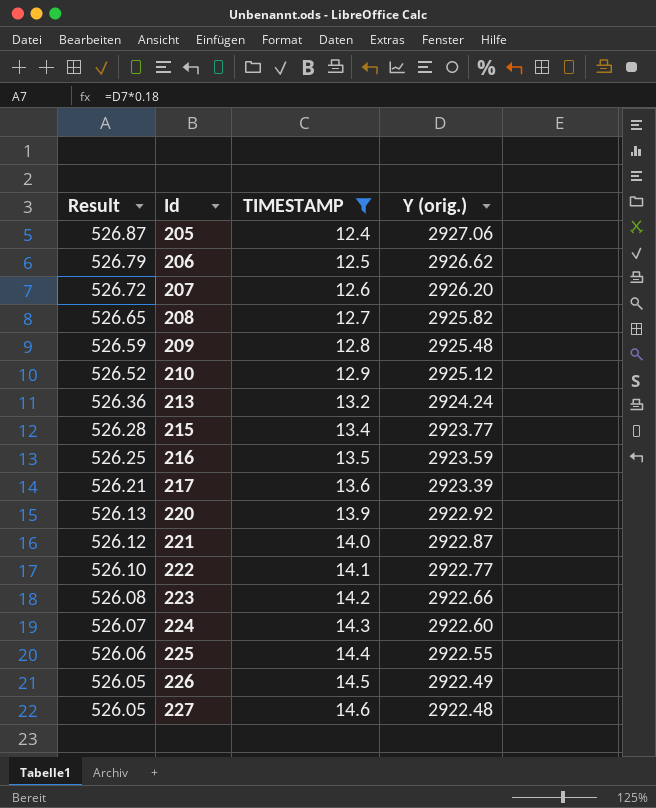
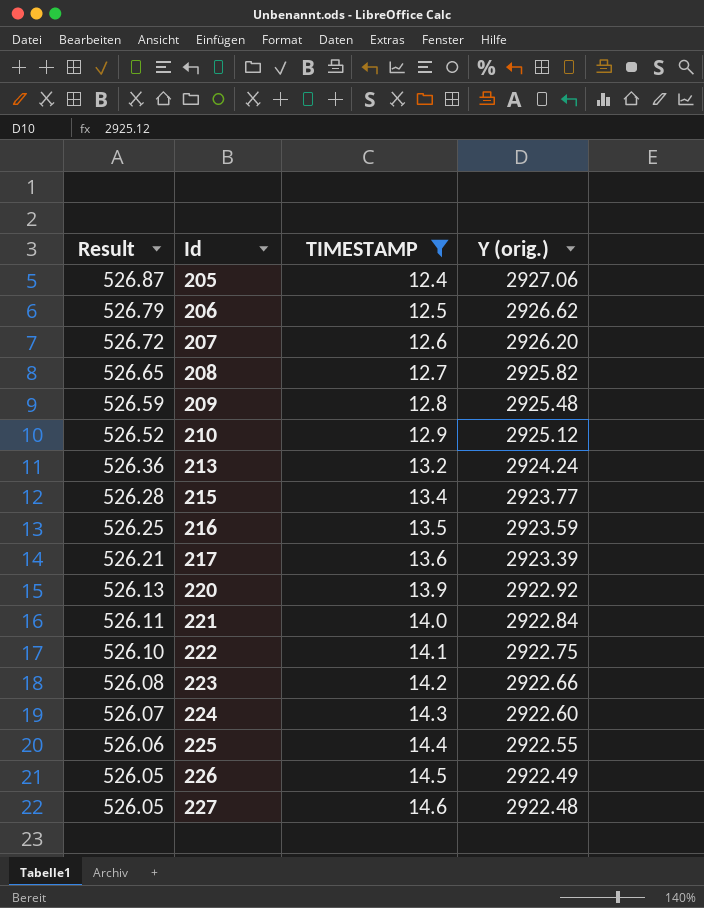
221 | Result: 526.12 -> 526.11
221 | Y (orig.): 2922.87 -> 2922.84
222 | Y (orig.): 2922.77 -> 2922.75

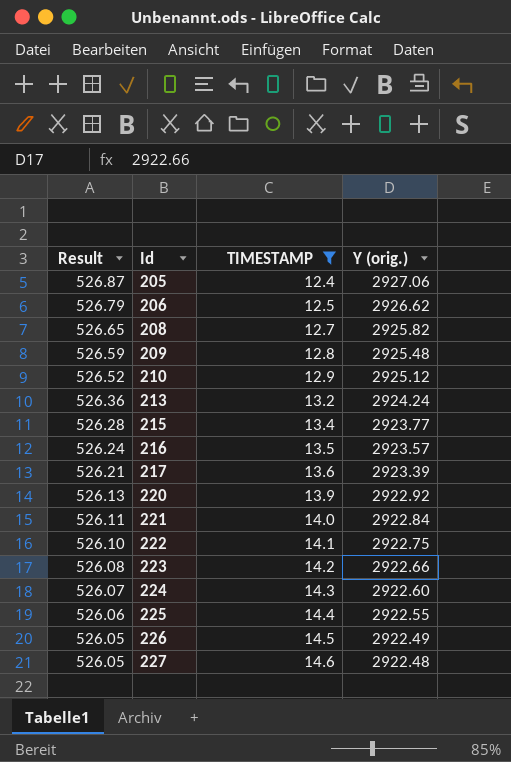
row 207: 526.72 | 12.6 | 2926.20 -> none
216 | Result: 526.25 -> 526.24
216 | Y (orig.): 2923.59 -> 2923.57

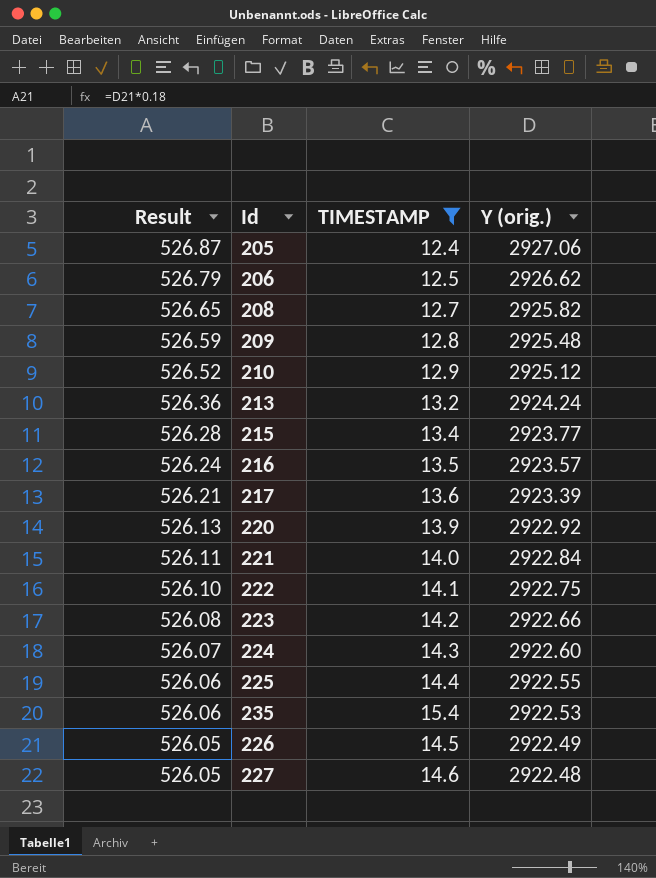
row 235: none -> 526.06 | 15.4 | 2922.53

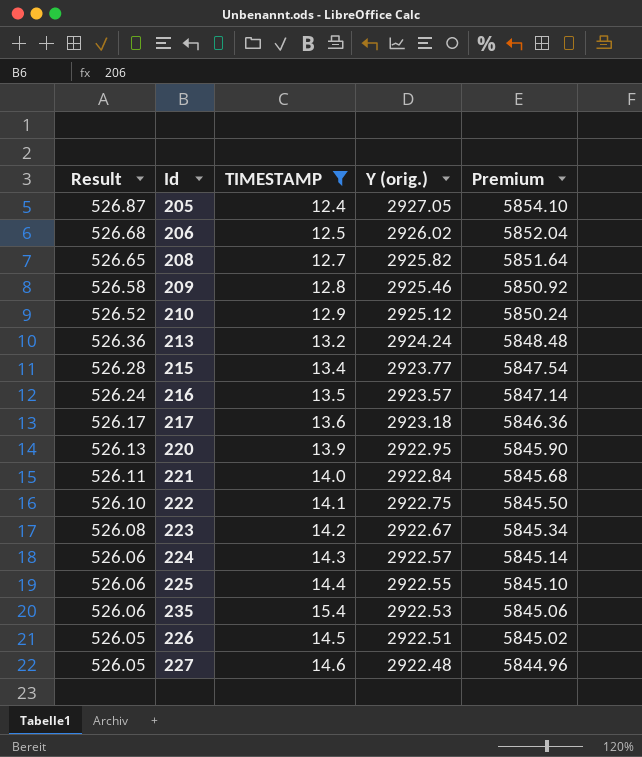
column Premium | formula: none -> [Y (orig.)] * 2
205 | Y (orig.): 2927.06 -> 2927.05
206 | Result: 526.79 -> 526.68
206 | Y (orig.): 2926.62 -> 2926.02
209 | Result: 526.59 -> 526.58
209 | Y (orig.): 2925.48 -> 2925.46
217 | Result: 526.21 -> 526.17
217 | Y (orig.): 2923.39 -> 2923.18
220 | Y (orig.): 2922.92 -> 2922.95
223 | Y (orig.): 2922.66 -> 2922.67
224 | Result: 526.07 -> 526.06
224 | Y (orig.): 2922.60 -> 2922.57
226 | Y (orig.): 2922.49 -> 2922.51

